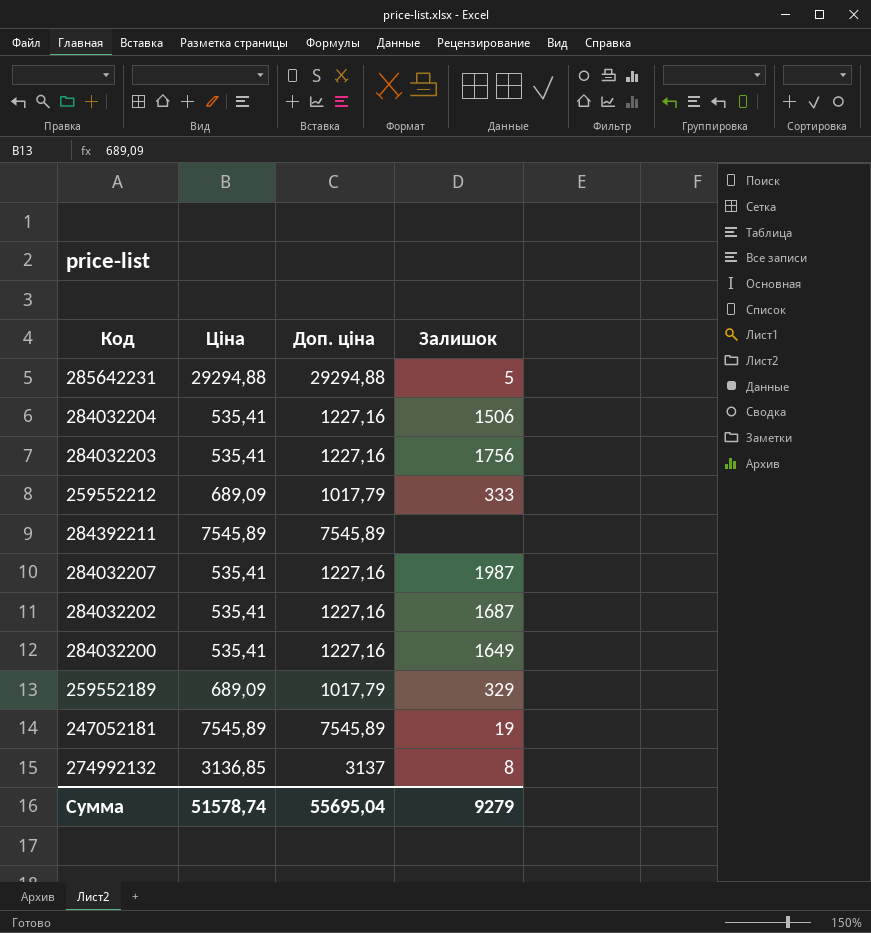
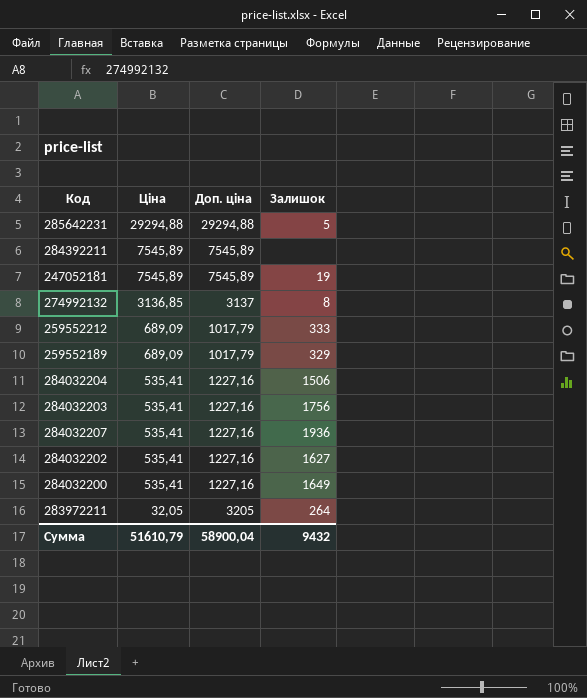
row order: none -> Ціна descending
284032207 | Залишок: 1987 -> 1936
284032202 | Залишок: 1687 -> 1627
row 283972211: none -> 32,05 | 3205 | 264
Сумма | Ціна: 51578,74 -> 51610,79
Сумма | Доп. ціна: 55695,04 -> 58900,04
Сумма | Залишок: 9279 -> 9432

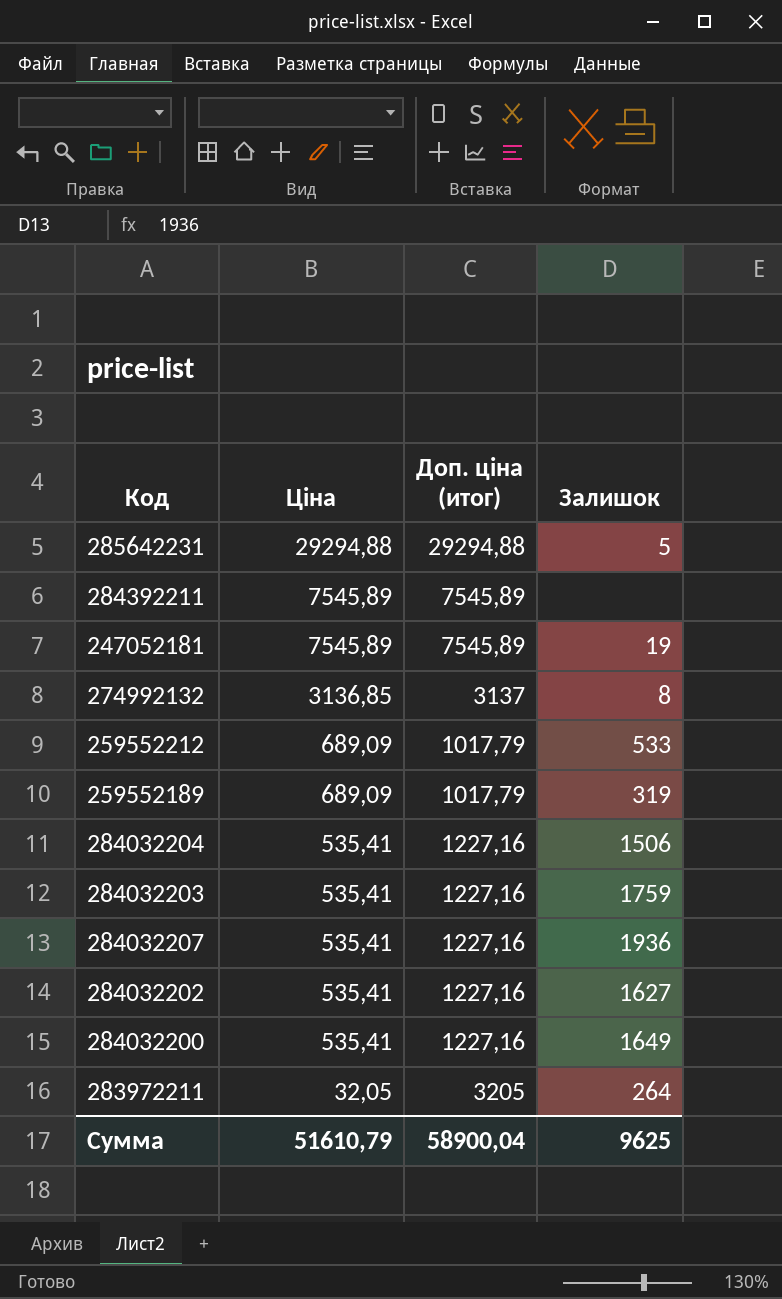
column name: Доп. ціна -> Доп. ціна (итог)
259552212 | Залишок: 333 -> 533
259552189 | Залишок: 329 -> 319
284032203 | Залишок: 1756 -> 1759
Сумма | Залишок: 9432 -> 9625

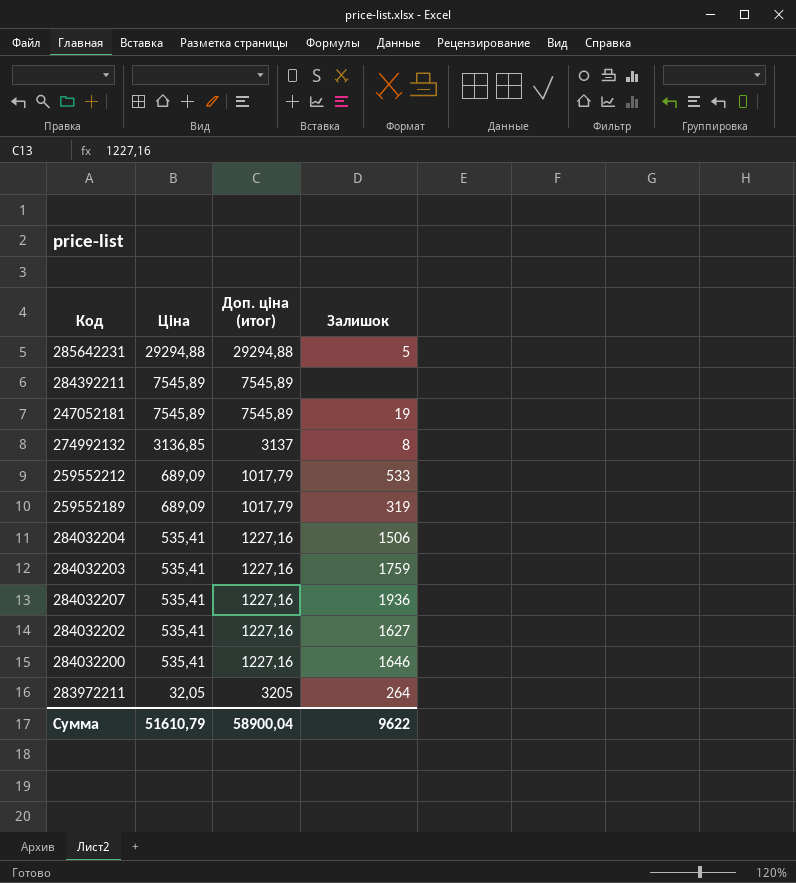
284032200 | Залишок: 1649 -> 1646
Сумма | Залишок: 9625 -> 9622

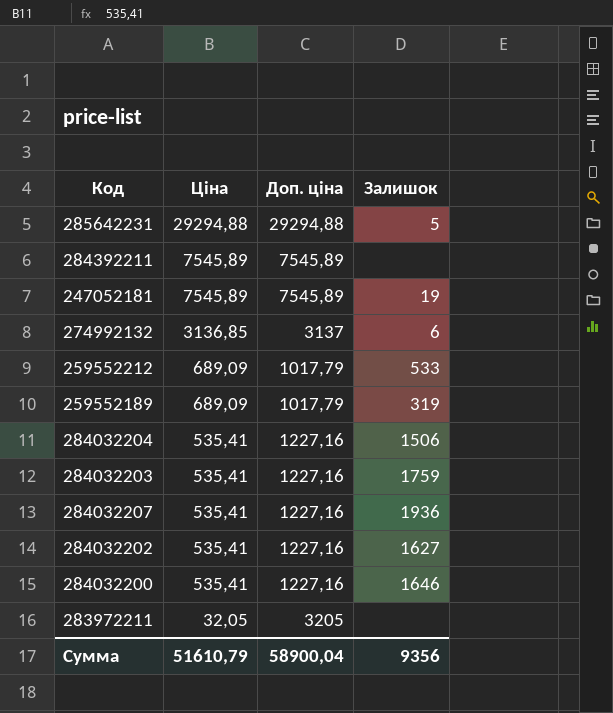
column name: Доп. ціна (итог) -> Доп. ціна
274992132 | Залишок: 8 -> 6
283972211 | Залишок: 264 -> none
Сумма | Залишок: 9622 -> 9356

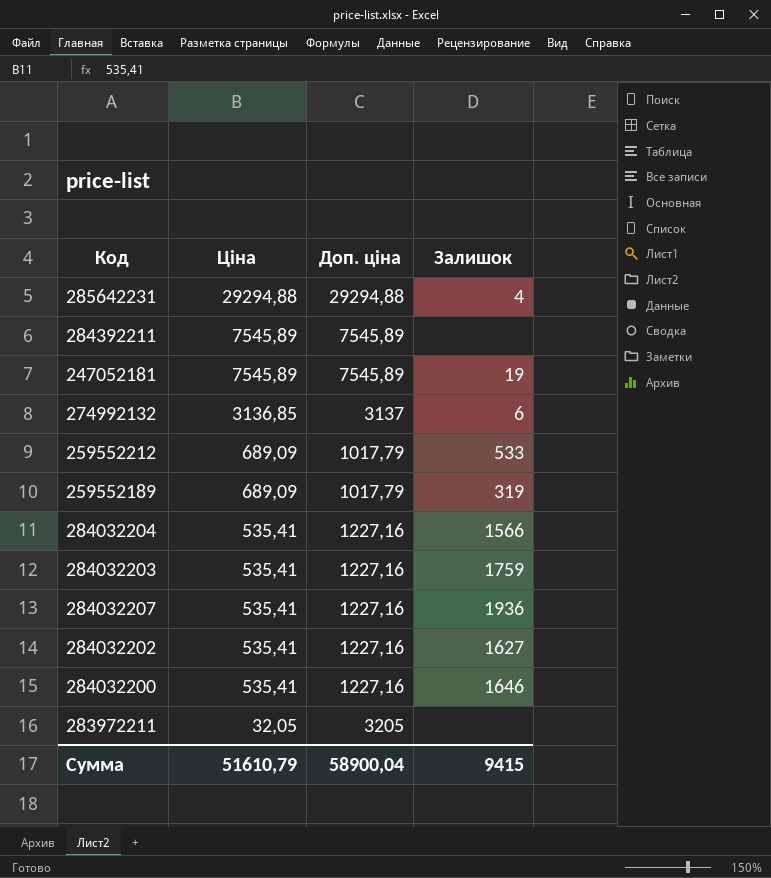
285642231 | Залишок: 5 -> 4
284032204 | Залишок: 1506 -> 1566
Сумма | Залишок: 9356 -> 9415

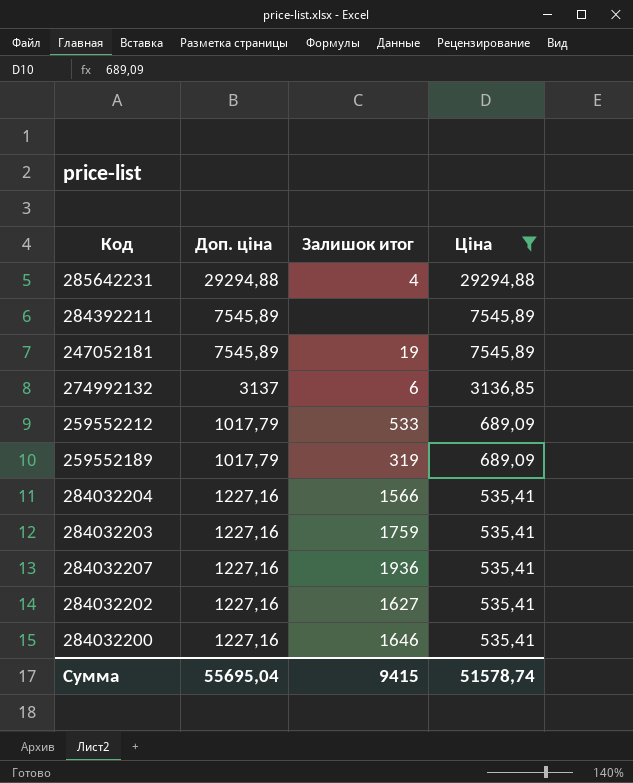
filter: none -> Ціна != 32,05
column name: Залишок -> Залишок итог
column Ціна | position: 2 -> 4
Сумма | Доп. ціна: 58900,04 -> 55695,04
Сумма | Ціна: 51610,79 -> 51578,74

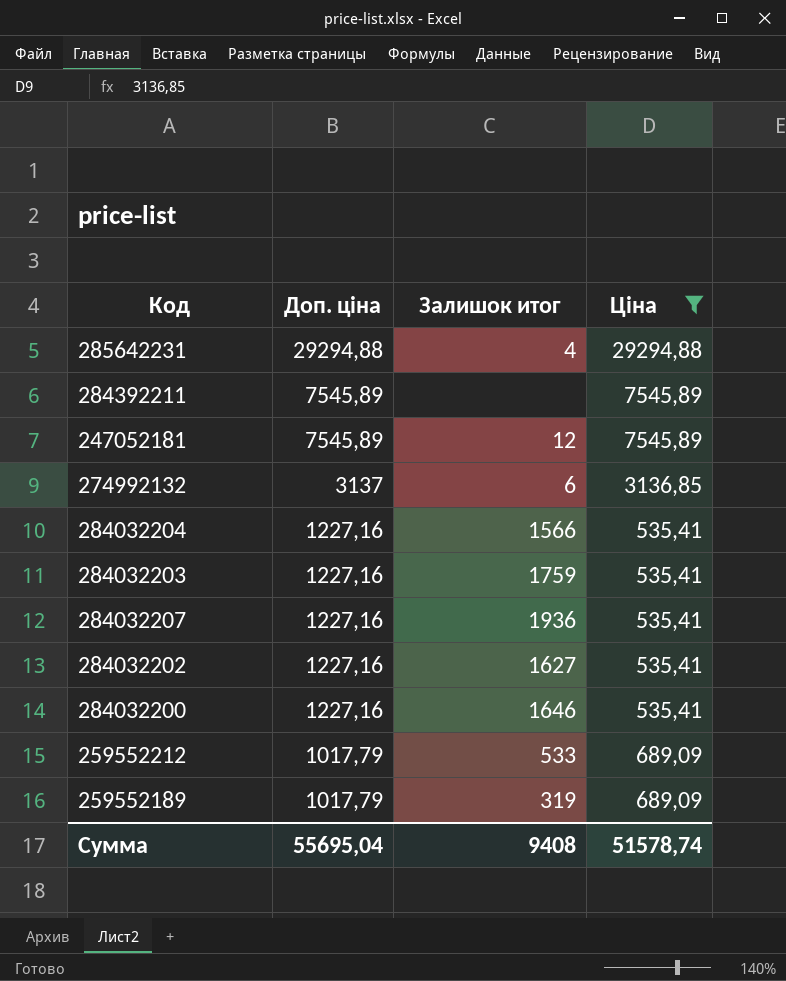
row order: Ціна descending -> Доп. ціна descending
247052181 | Залишок итог: 19 -> 12
Сумма | Залишок итог: 9415 -> 9408

